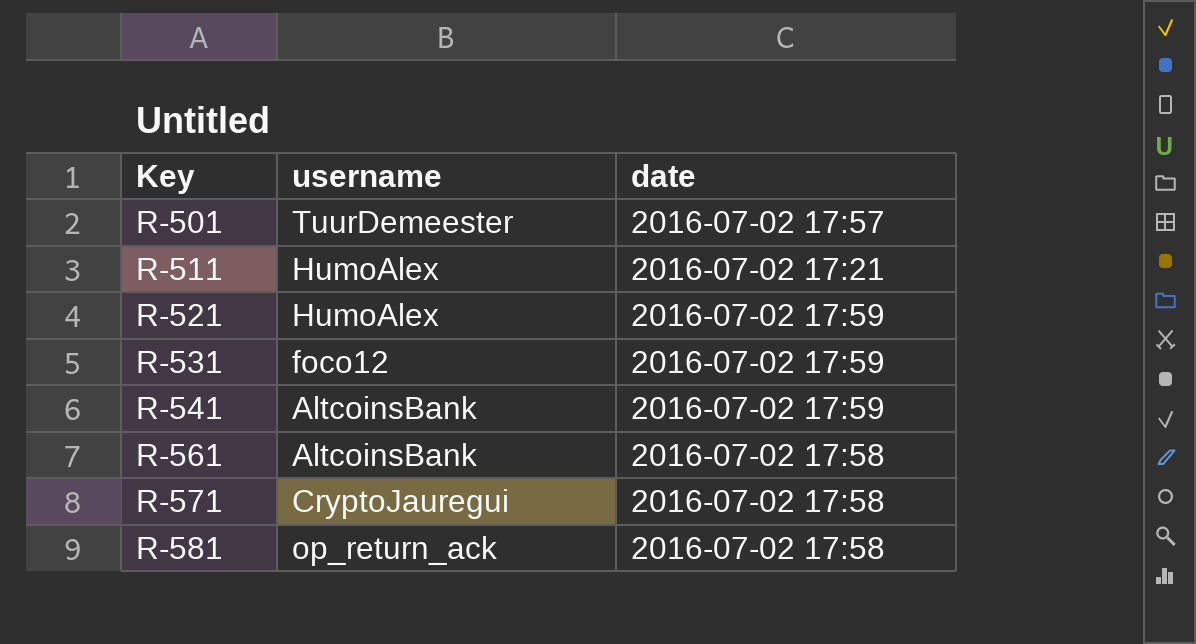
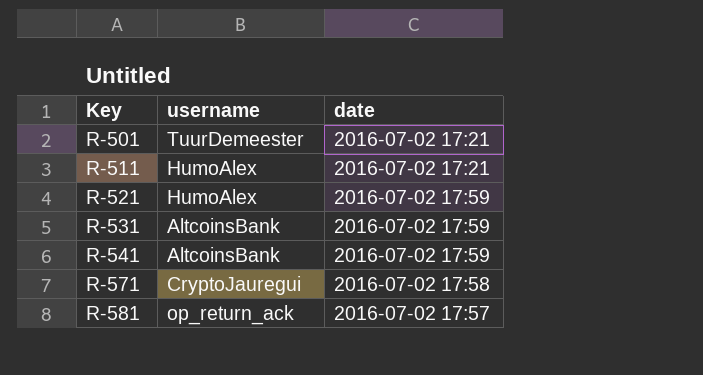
row R-561: AltcoinsBank | 2016-07-02 17:58 -> none
R-501 | date: 2016-07-02 17:57 -> 2016-07-02 17:21
R-531 | username: foco12 -> AltcoinsBank
R-581 | date: 2016-07-02 17:58 -> 2016-07-02 17:57

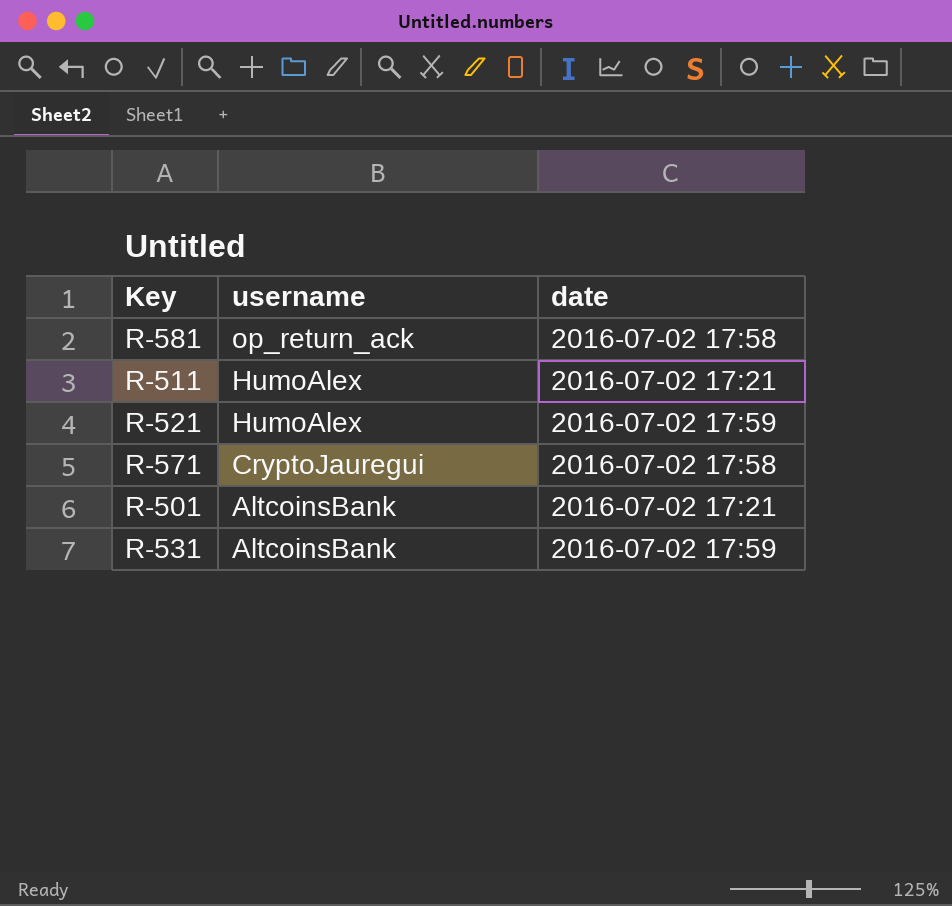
row order: Key ascending -> username descending
row R-541: AltcoinsBank | 2016-07-02 17:59 -> none
R-581 | date: 2016-07-02 17:57 -> 2016-07-02 17:58
R-501 | username: TuurDemeester -> AltcoinsBank

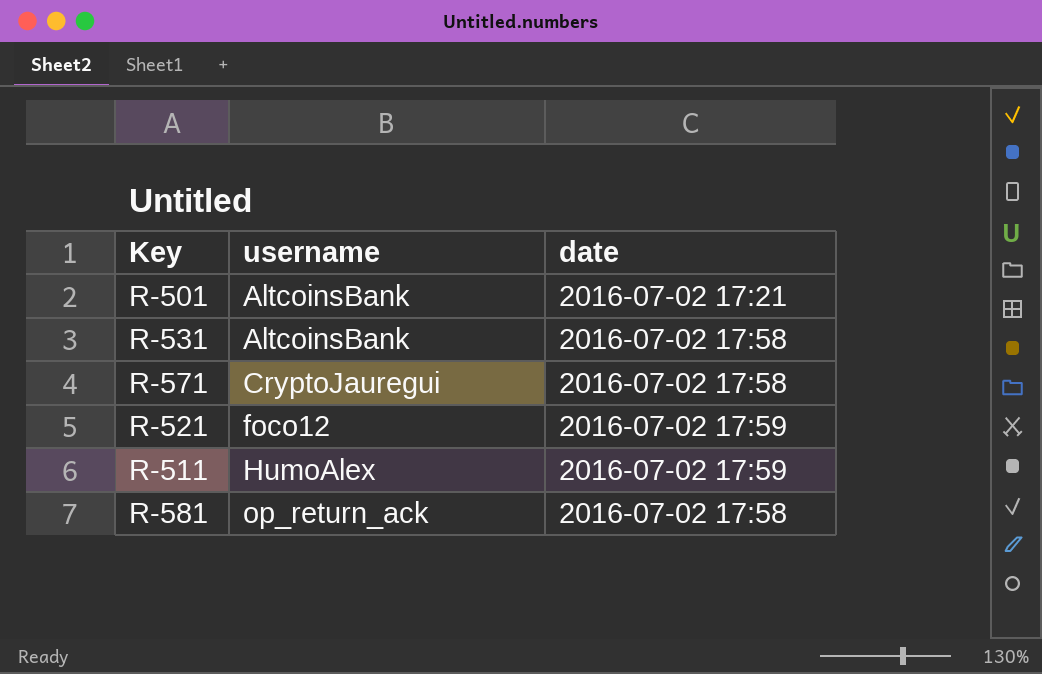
row order: username descending -> username ascending
R-531 | date: 2016-07-02 17:59 -> 2016-07-02 17:58
R-521 | username: HumoAlex -> foco12
R-511 | date: 2016-07-02 17:21 -> 2016-07-02 17:59

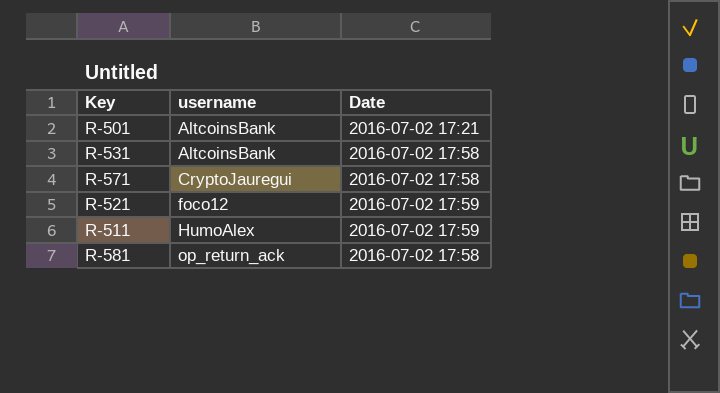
column name: date -> Date

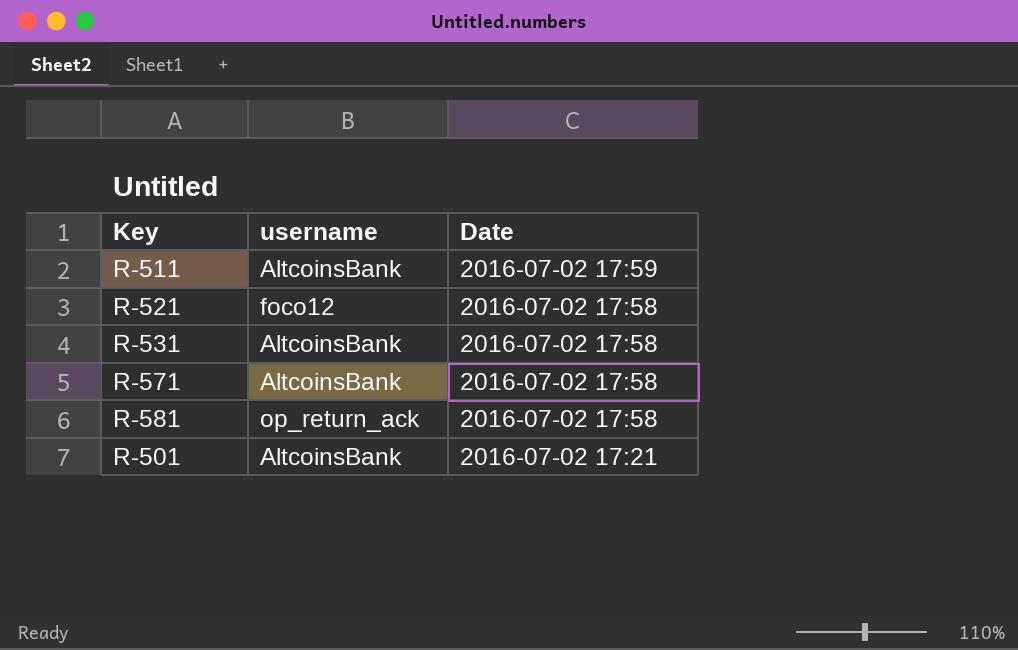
row order: username ascending -> Date descending
R-511 | username: HumoAlex -> AltcoinsBank
R-521 | Date: 2016-07-02 17:59 -> 2016-07-02 17:58
R-571 | username: CryptoJauregui -> AltcoinsBank

